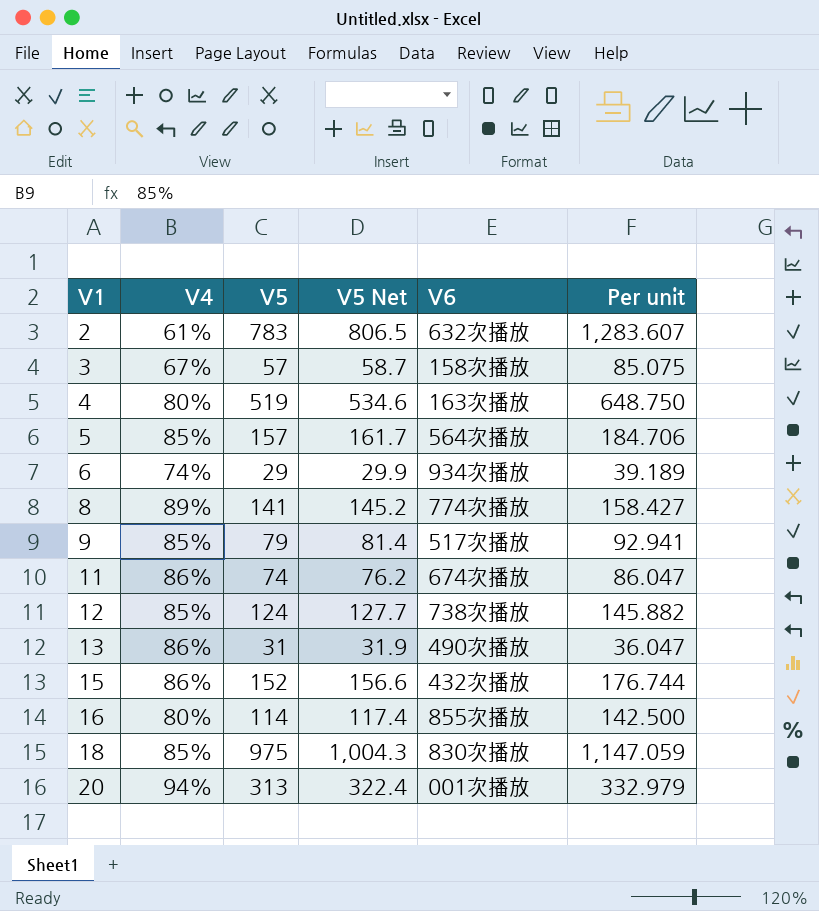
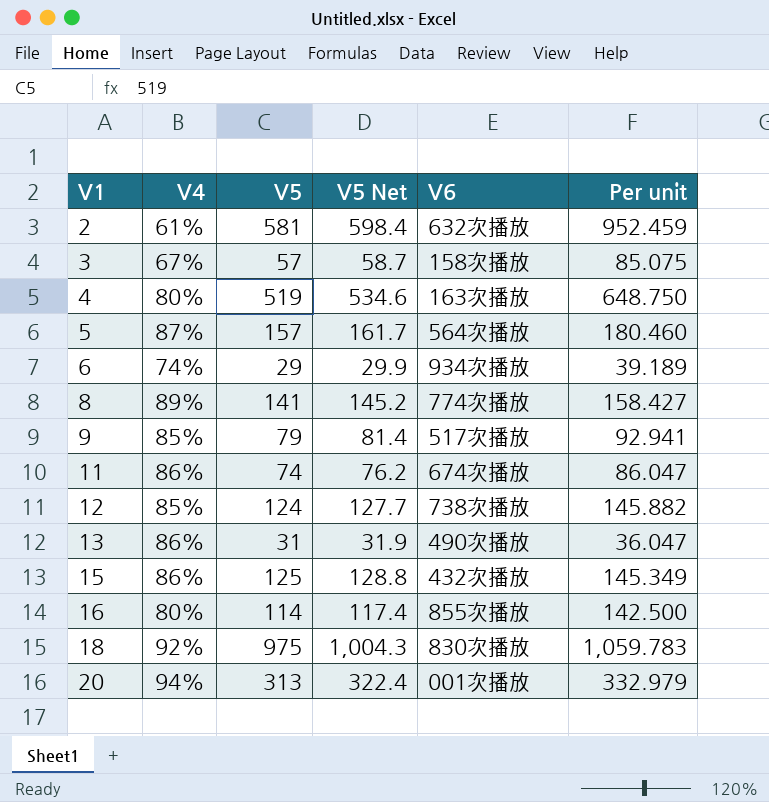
2 | V5: 783 -> 581
2 | V5 Net: 806.5 -> 598.4
2 | Per unit: 1,283.607 -> 952.459
5 | V4: 85% -> 87%
5 | Per unit: 184.706 -> 180.460
15 | V5: 152 -> 125
15 | V5 Net: 156.6 -> 128.8
15 | Per unit: 176.744 -> 145.349
18 | V4: 85% -> 92%
18 | Per unit: 1,147.059 -> 1,059.783

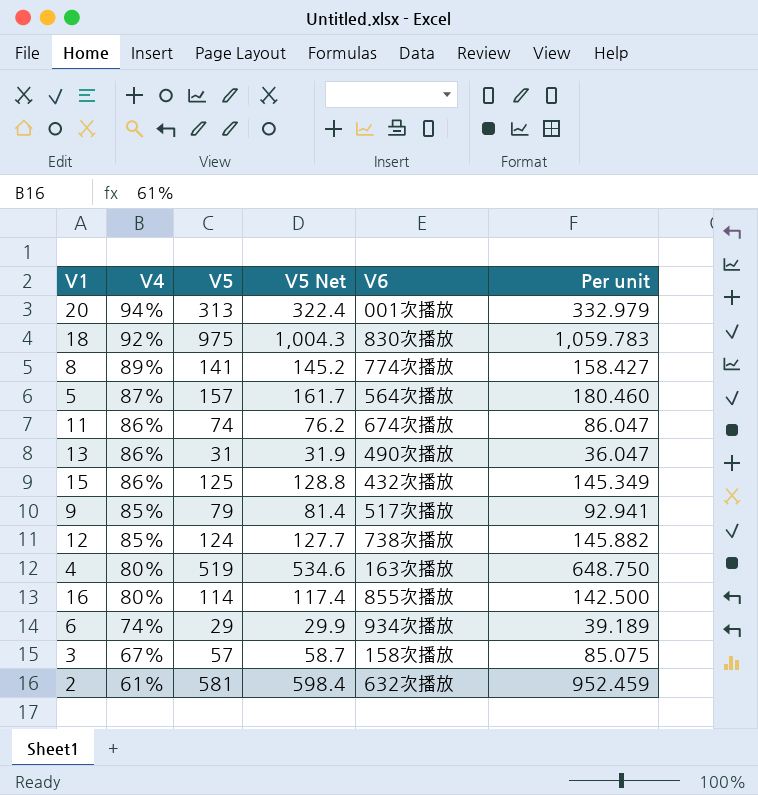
row order: V1 ascending -> V4 descending

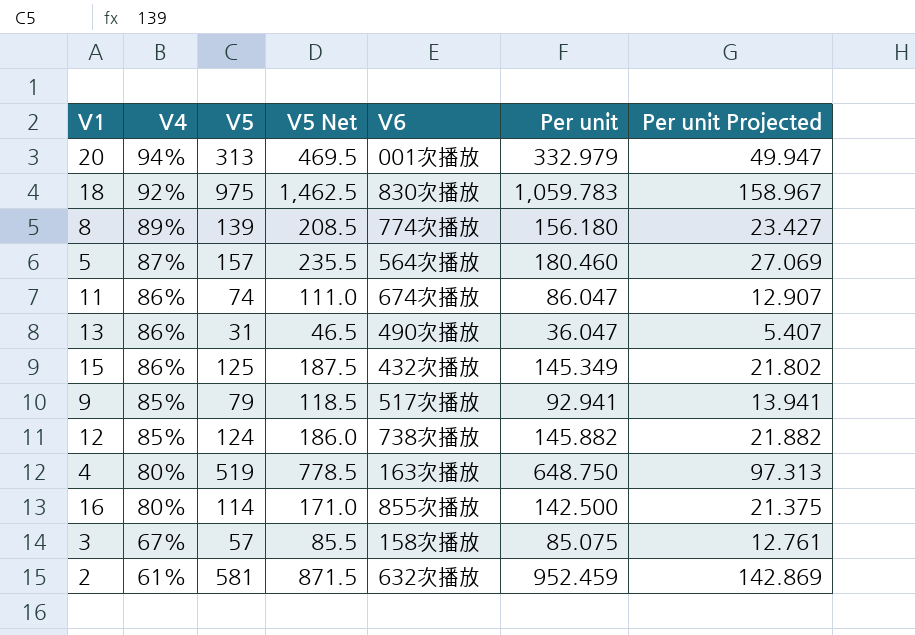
column V5 Net | formula: [V5] * 1.03 -> [V5] * 1.5
column Per unit Projected | formula: none -> [Per unit] * 0.15
row 6: 74% | 29 | 29.9 | 934次播放 | 39.189 -> none
8 | V5: 141 -> 139
8 | Per unit: 158.427 -> 156.180

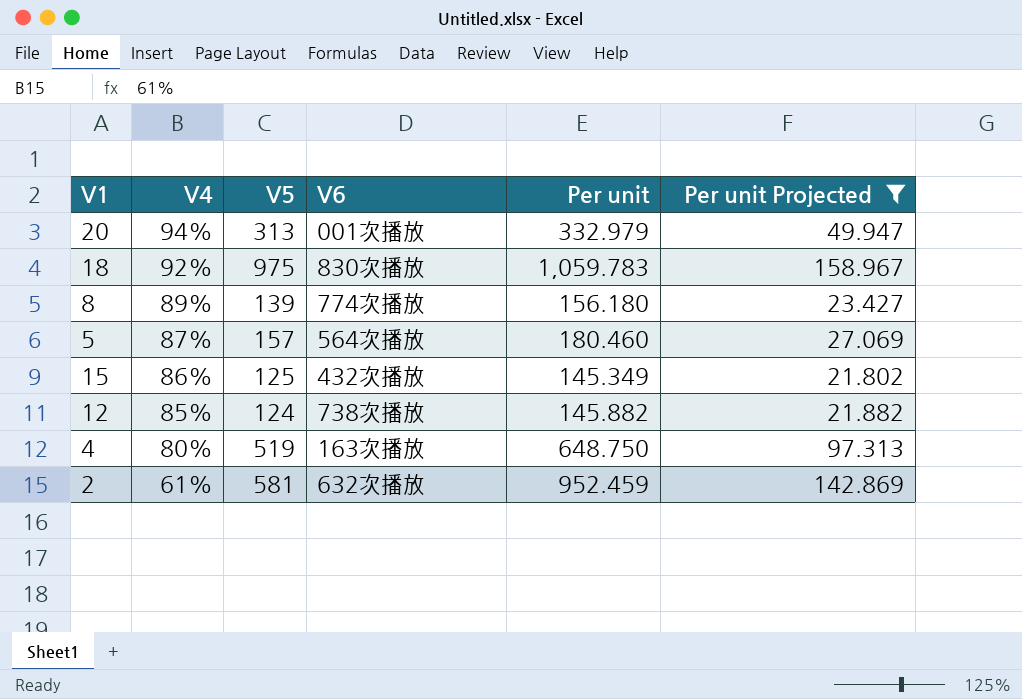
filter: none -> Per unit Projected >= 21.802
column V5 Net | formula: [V5] * 1.5 -> none

